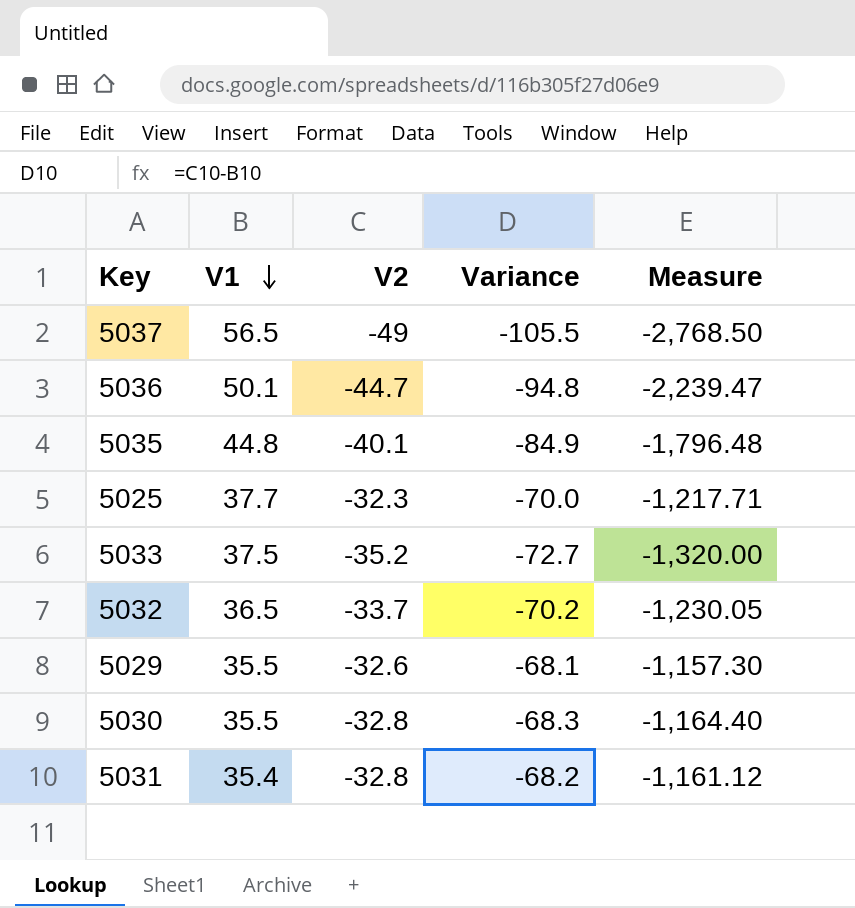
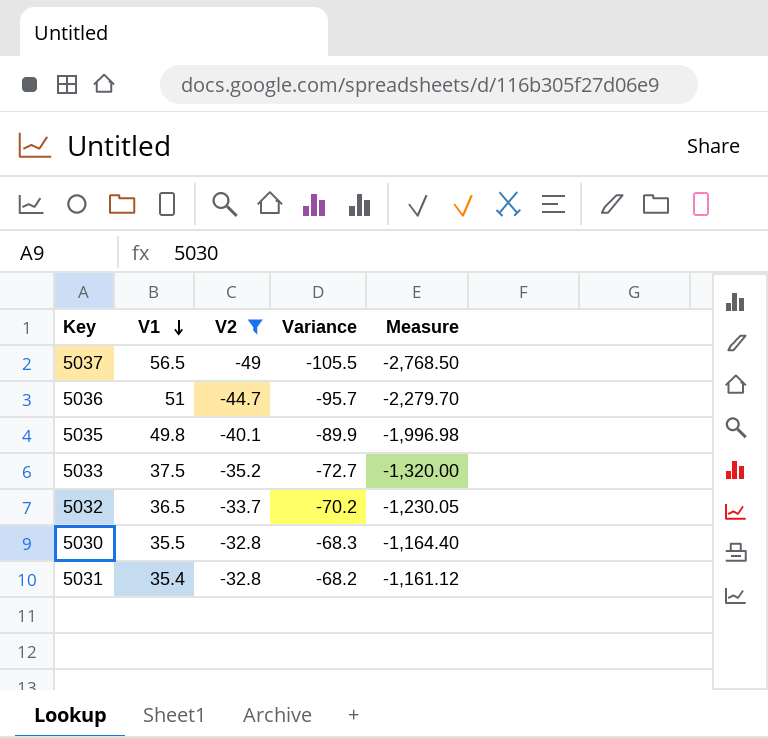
filter: none -> V2 <= -32.8
5036 | V1: 50.1 -> 51
5036 | Variance: -94.8 -> -95.7
5036 | Measure: -2,239.47 -> -2,279.70
5035 | V1: 44.8 -> 49.8
5035 | Variance: -84.9 -> -89.9
5035 | Measure: -1,796.48 -> -1,996.98

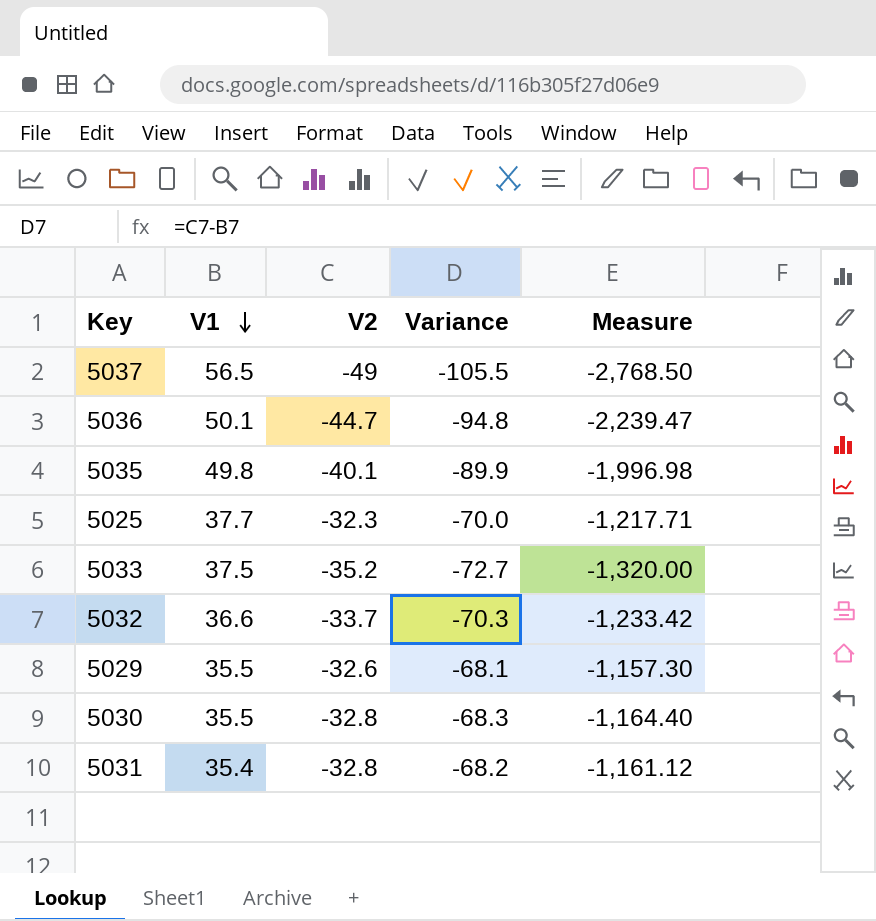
filter: V2 <= -32.8 -> none
5036 | V1: 51 -> 50.1
5036 | Variance: -95.7 -> -94.8
5036 | Measure: -2,279.70 -> -2,239.47
5032 | V1: 36.5 -> 36.6
5032 | Variance: -70.2 -> -70.3
5032 | Measure: -1,230.05 -> -1,233.42

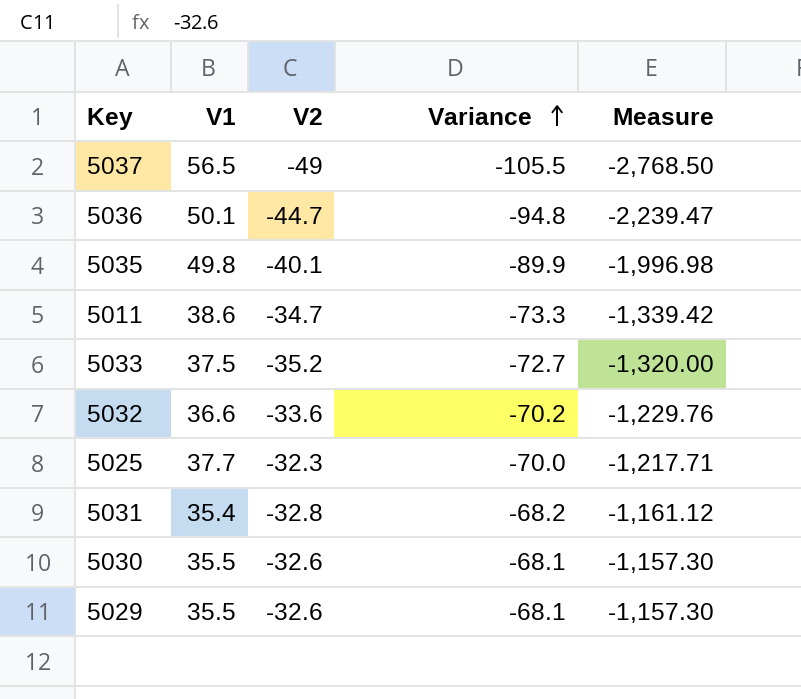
row order: V1 descending -> Variance ascending
row 5011: none -> 38.6 | -34.7 | -73.3 | -1,339.42
5032 | V2: -33.7 -> -33.6
5032 | Variance: -70.3 -> -70.2
5032 | Measure: -1,233.42 -> -1,229.76
5030 | V2: -32.8 -> -32.6
5030 | Variance: -68.3 -> -68.1
5030 | Measure: -1,164.40 -> -1,157.30

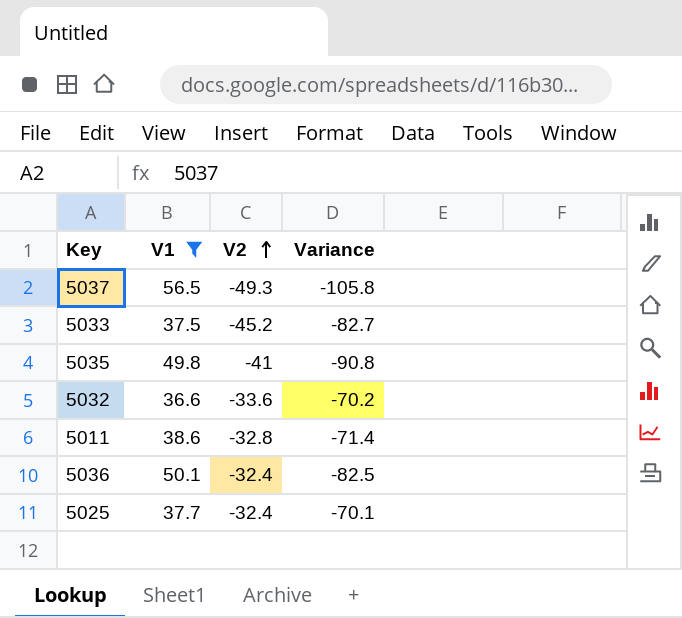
filter: none -> V1 >= 36.6
row order: Variance ascending -> V2 ascending
column Measure | formula: [V1] * [V2] -> none
5037 | V2: -49 -> -49.3
5037 | Variance: -105.5 -> -105.8
5033 | V2: -35.2 -> -45.2
5033 | Variance: -72.7 -> -82.7
5035 | V2: -40.1 -> -41
5035 | Variance: -89.9 -> -90.8
5011 | V2: -34.7 -> -32.8
5011 | Variance: -73.3 -> -71.4
5036 | V2: -44.7 -> -32.4
5036 | Variance: -94.8 -> -82.5
5025 | V2: -32.3 -> -32.4
5025 | Variance: -70.0 -> -70.1

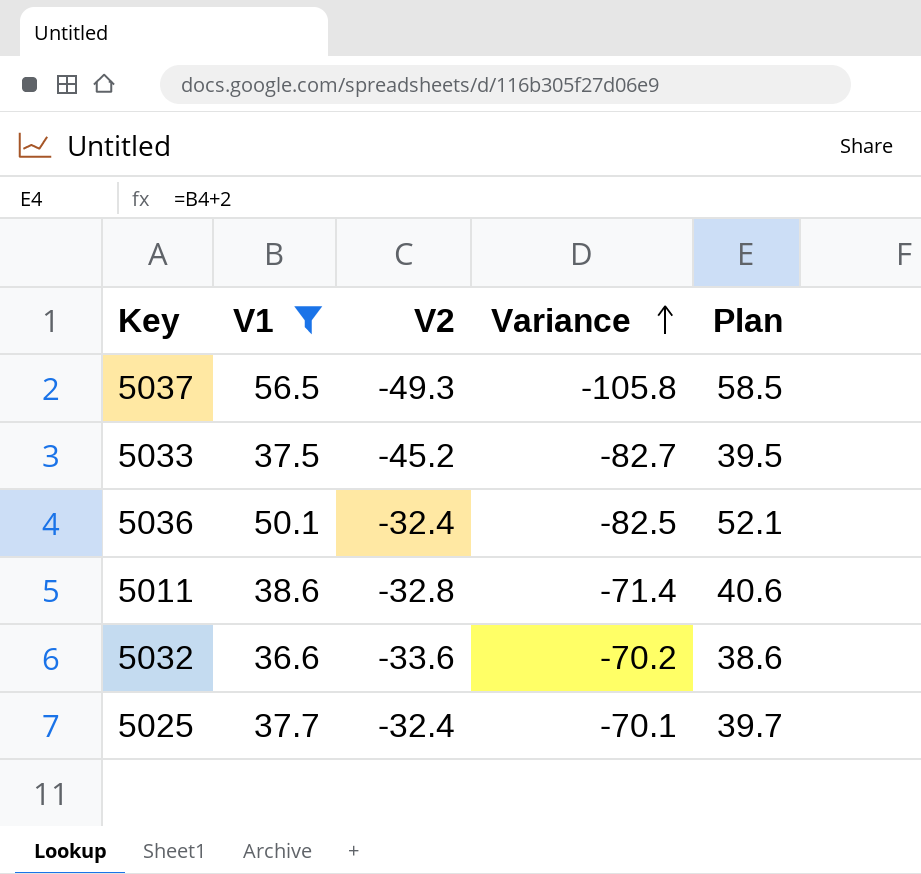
row order: V2 ascending -> Variance ascending
column Plan | formula: none -> [V1] + 2
row 5035: 49.8 | -41 | -90.8 -> none

